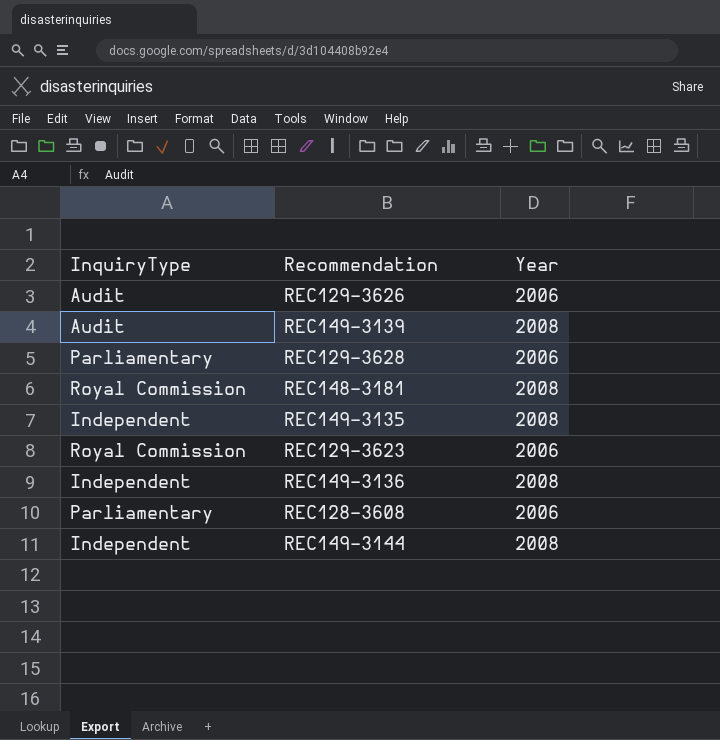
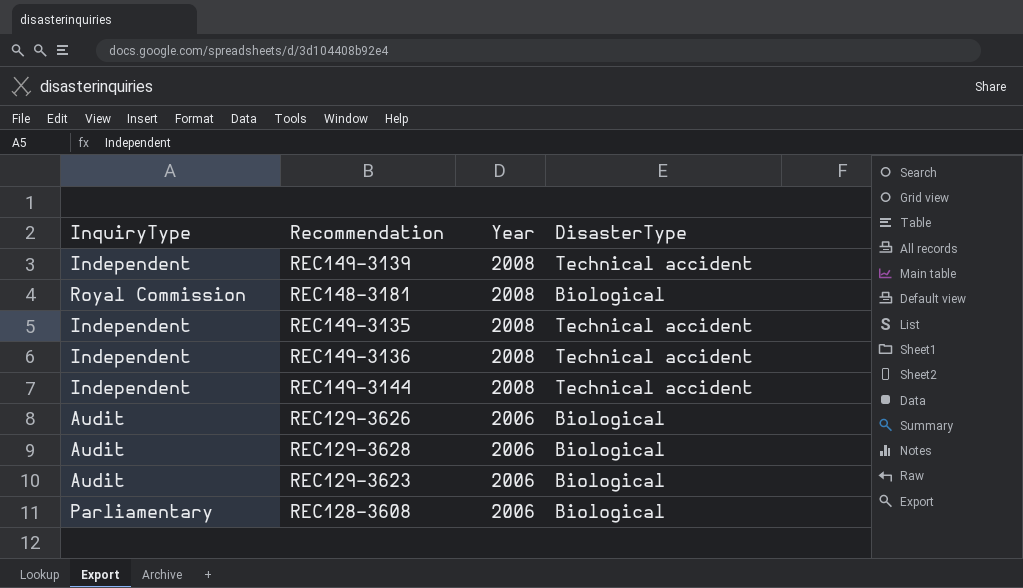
row order: none -> Year descending
column DisasterType | position: none -> 4
REC149-3139 | InquiryType: Audit -> Independent
REC129-3628 | InquiryType: Parliamentary -> Audit
REC129-3623 | InquiryType: Royal Commission -> Audit

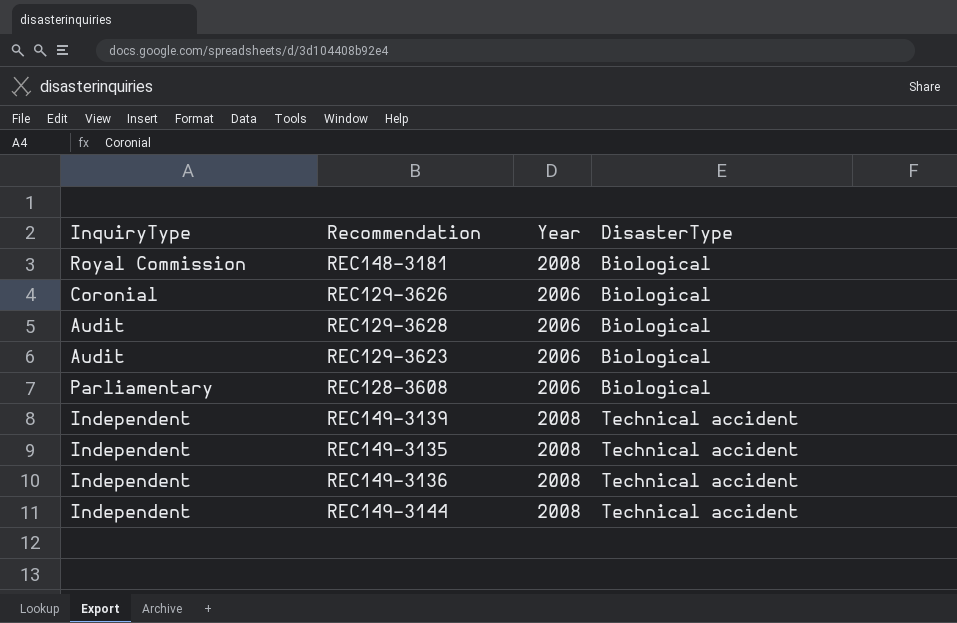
row order: Year descending -> DisasterType ascending
REC129-3626 | InquiryType: Audit -> Coronial

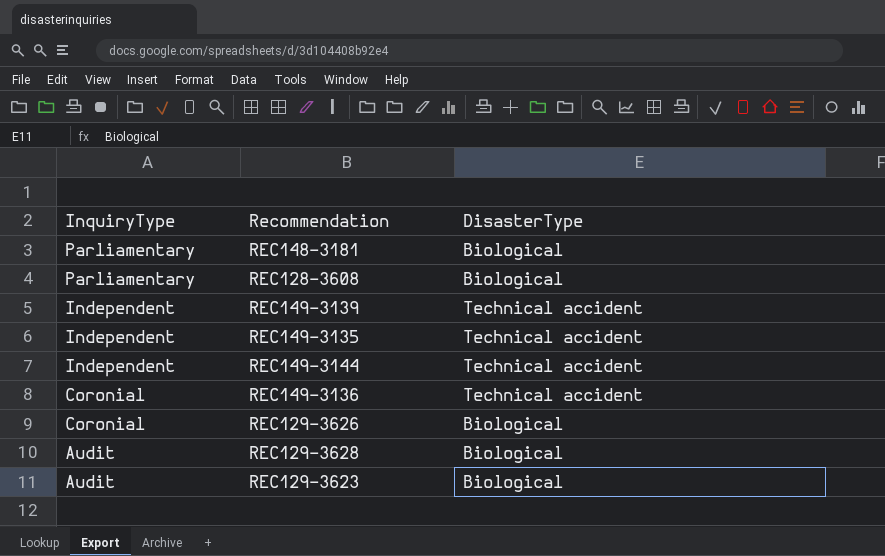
row order: DisasterType ascending -> InquiryType descending
column Year | position: 3 -> none
REC148-3181 | InquiryType: Royal Commission -> Parliamentary
REC149-3136 | InquiryType: Independent -> Coronial

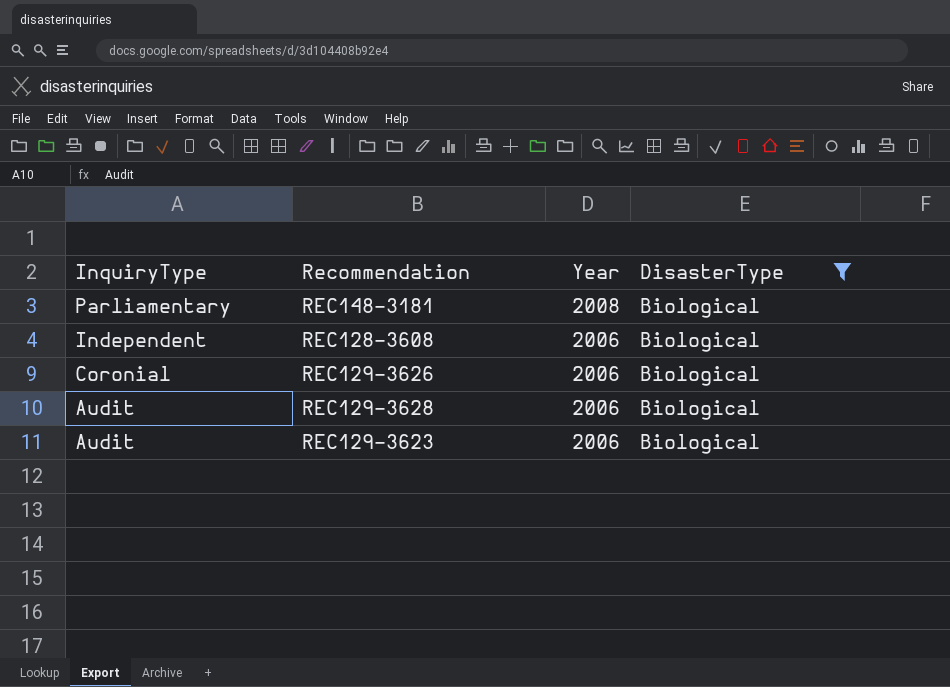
filter: none -> DisasterType = Biological
column Year | position: none -> 3
REC128-3608 | InquiryType: Parliamentary -> Independent

